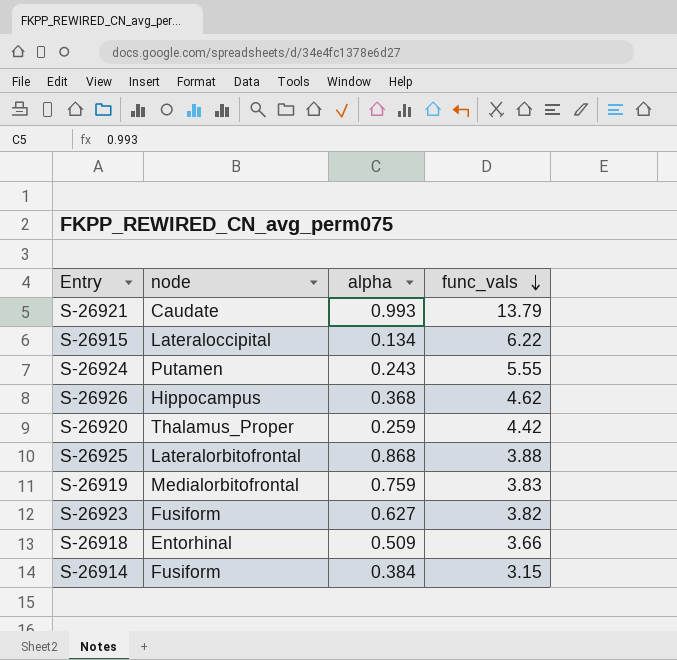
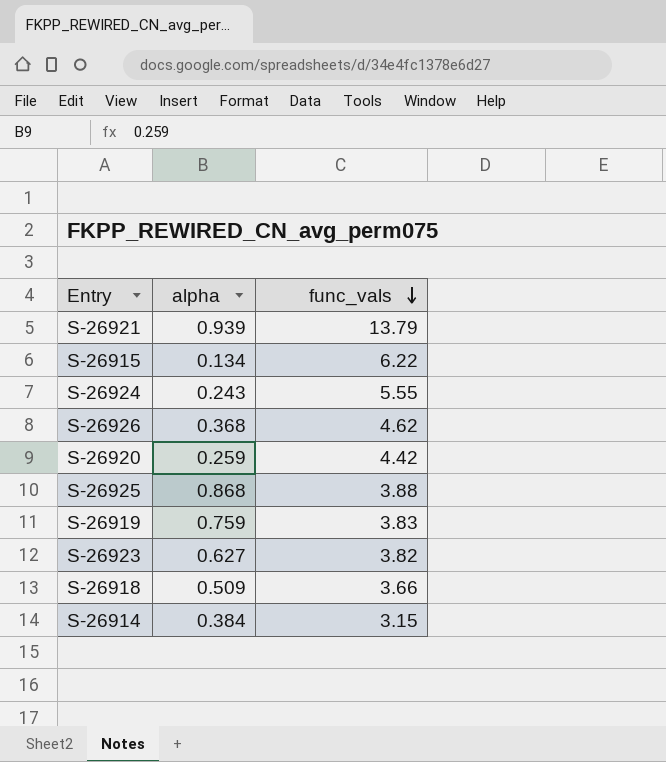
column node | position: 2 -> none
S-26921 | alpha: 0.993 -> 0.939

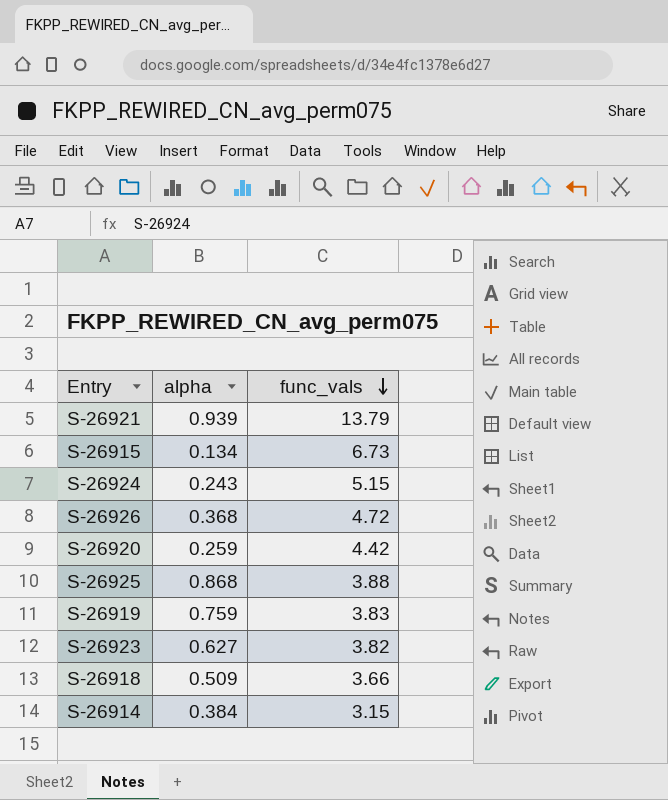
S-26915 | func_vals: 6.22 -> 6.73
S-26924 | func_vals: 5.55 -> 5.15
S-26926 | func_vals: 4.62 -> 4.72

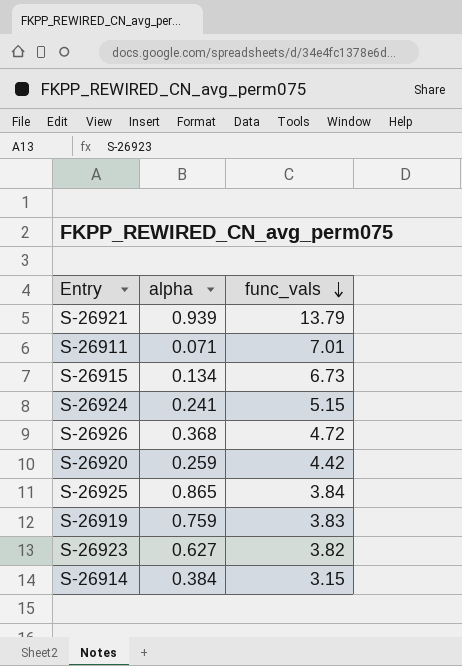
row S-26918: 0.509 | 3.66 -> none
row S-26911: none -> 0.071 | 7.01
S-26924 | alpha: 0.243 -> 0.241
S-26925 | alpha: 0.868 -> 0.865
S-26925 | func_vals: 3.88 -> 3.84

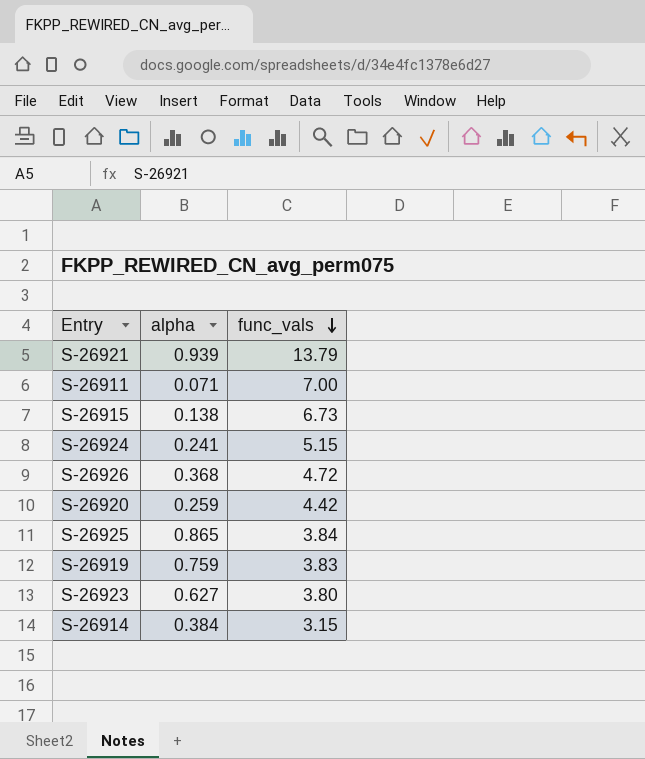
S-26911 | func_vals: 7.01 -> 7.00
S-26915 | alpha: 0.134 -> 0.138
S-26923 | func_vals: 3.82 -> 3.80

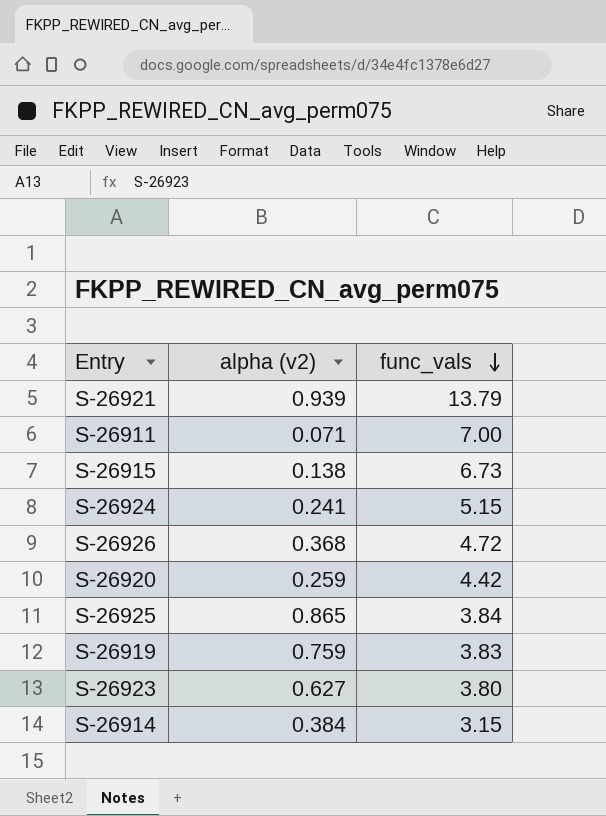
column name: alpha -> alpha (v2)

